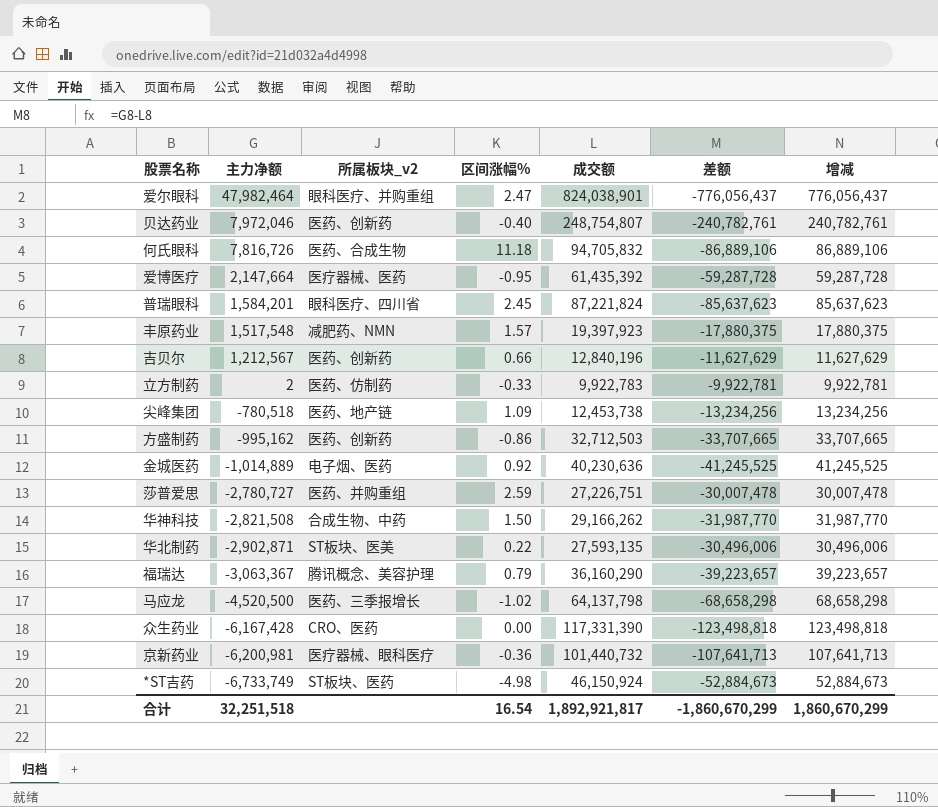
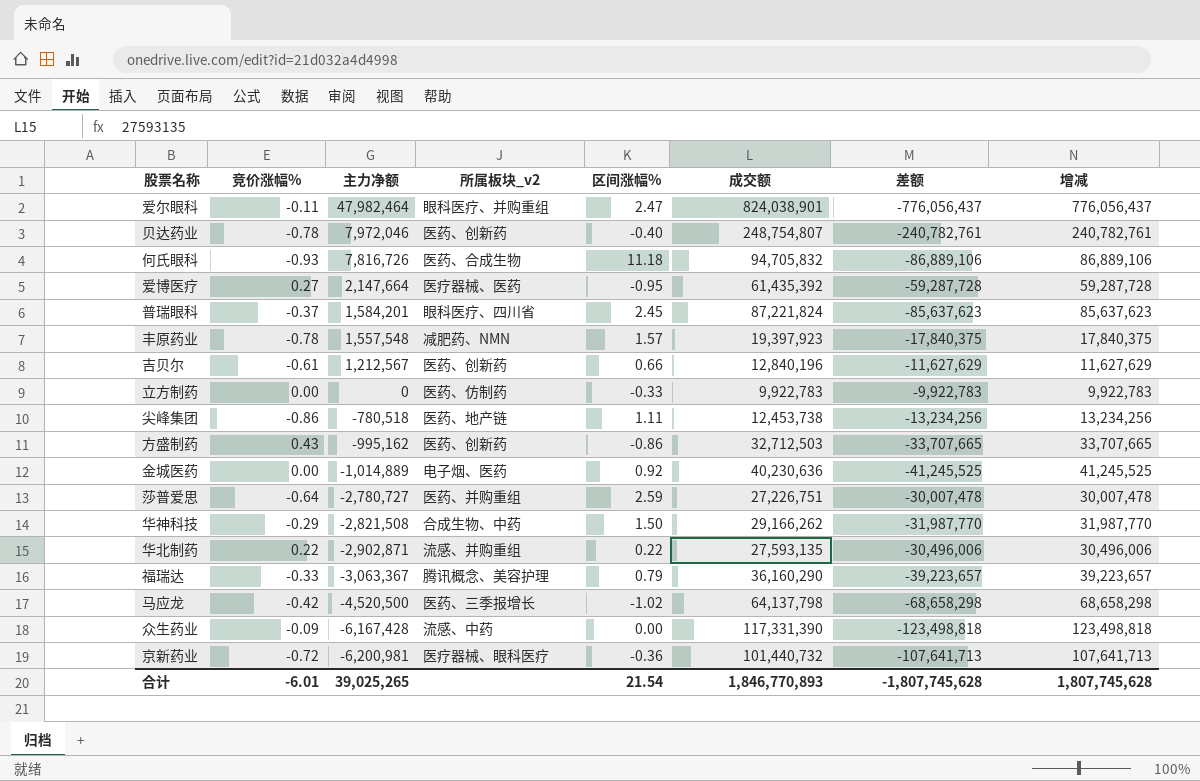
column 竞价涨幅% | position: none -> 2
row *ST吉药: -6,733,749 | ST板块、医药 | -4.98 | 46,150,924 | -52,884,673 | 52,884,673 -> none
丰原药业 | 主力净额: 1,517,548 -> 1,557,548
丰原药业 | 差额: -17,880,375 -> -17,840,375
丰原药业 | 增减: 17,880,375 -> 17,840,375
立方制药 | 主力净额: 2 -> 0
立方制药 | 差额: -9,922,781 -> -9,922,783
立方制药 | 增减: 9,922,781 -> 9,922,783
尖峰集团 | 区间涨幅%: 1.09 -> 1.11
华北制药 | 所属板块_v2: ST板块、医美 -> 流感、并购重组
众生药业 | 所属板块_v2: CRO、医药 -> 流感、中药
合计 | 主力净额: 32,251,518 -> 39,025,265
合计 | 区间涨幅%: 16.54 -> 21.54
合计 | 成交额: 1,892,921,817 -> 1,846,770,893
合计 | 差额: -1,860,670,299 -> -1,807,745,628
合计 | 增减: 1,860,670,299 -> 1,807,745,628

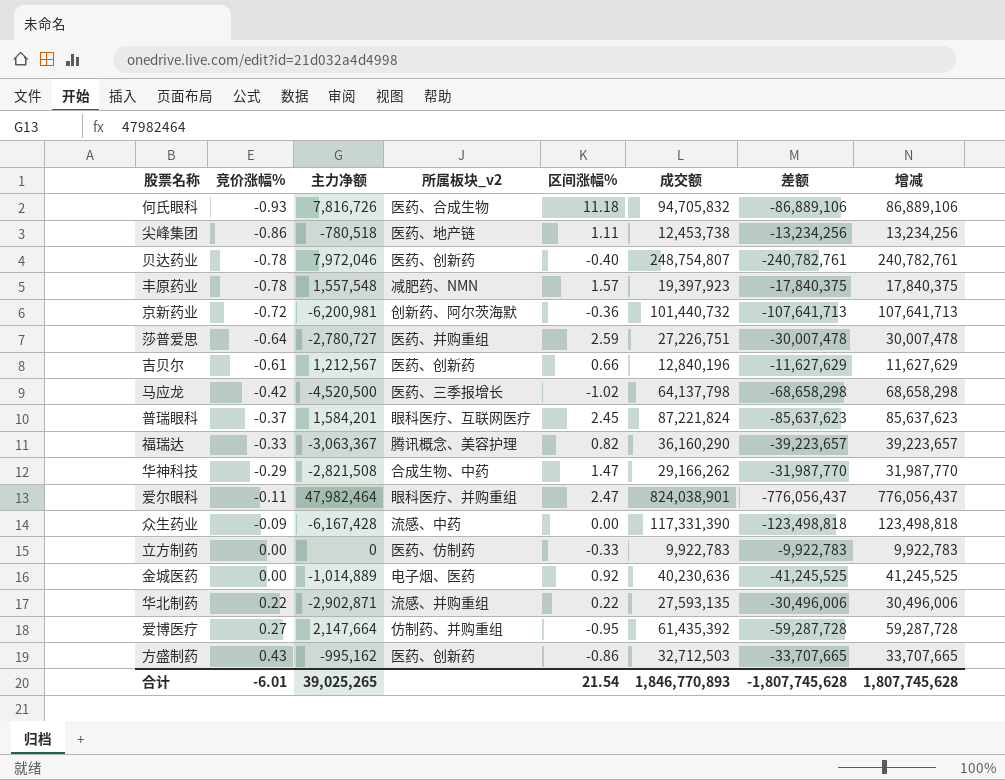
row order: 主力净额 descending -> 竞价涨幅% ascending
京新药业 | 所属板块_v2: 医疗器械、眼科医疗 -> 创新药、阿尔茨海默
普瑞眼科 | 所属板块_v2: 眼科医疗、四川省 -> 眼科医疗、互联网医疗
福瑞达 | 区间涨幅%: 0.79 -> 0.82
华神科技 | 区间涨幅%: 1.50 -> 1.47
爱博医疗 | 所属板块_v2: 医疗器械、医药 -> 仿制药、并购重组

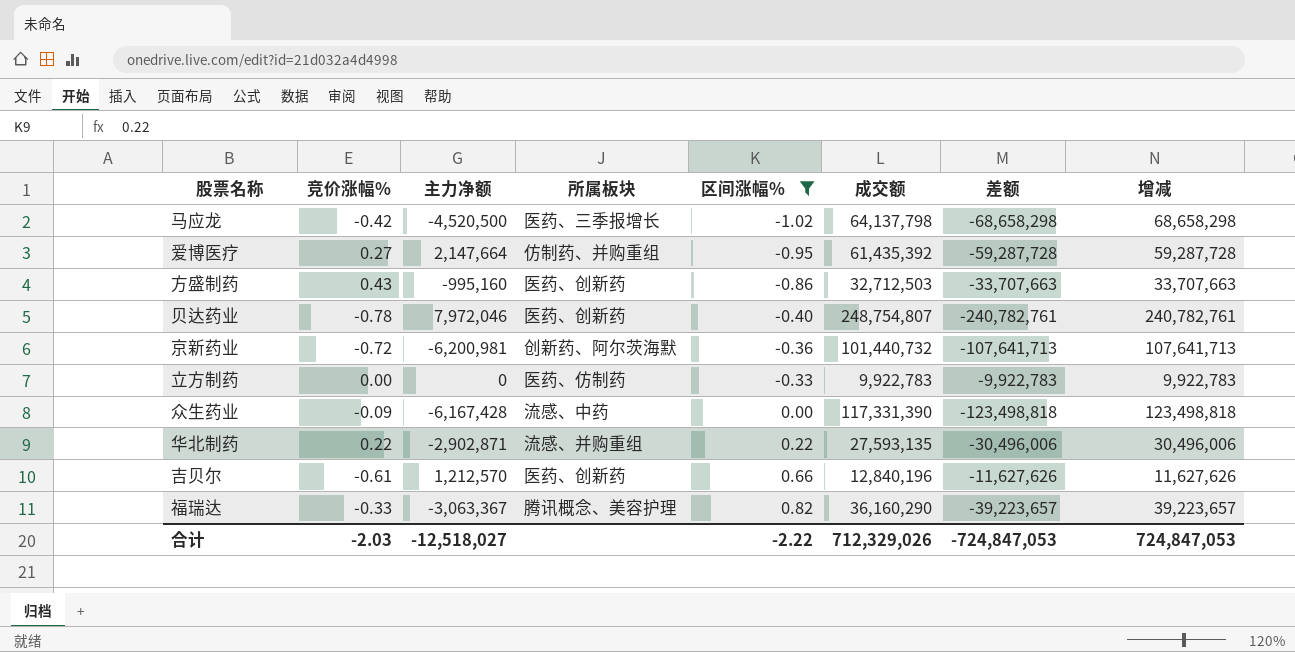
filter: none -> 区间涨幅% <= 0.82
row order: 竞价涨幅% ascending -> 区间涨幅% ascending
column name: 所属板块_v2 -> 所属板块
方盛制药 | 主力净额: -995,162 -> -995,160
方盛制药 | 差额: -33,707,665 -> -33,707,663
方盛制药 | 增减: 33,707,665 -> 33,707,663
吉贝尔 | 主力净额: 1,212,567 -> 1,212,570
吉贝尔 | 差额: -11,627,629 -> -11,627,626
吉贝尔 | 增减: 11,627,629 -> 11,627,626
合计 | 竞价涨幅%: -6.01 -> -2.03
合计 | 主力净额: 39,025,265 -> -12,518,027
合计 | 区间涨幅%: 21.54 -> -2.22
合计 | 成交额: 1,846,770,893 -> 712,329,026
合计 | 差额: -1,807,745,628 -> -724,847,053
合计 | 增减: 1,807,745,628 -> 724,847,053

